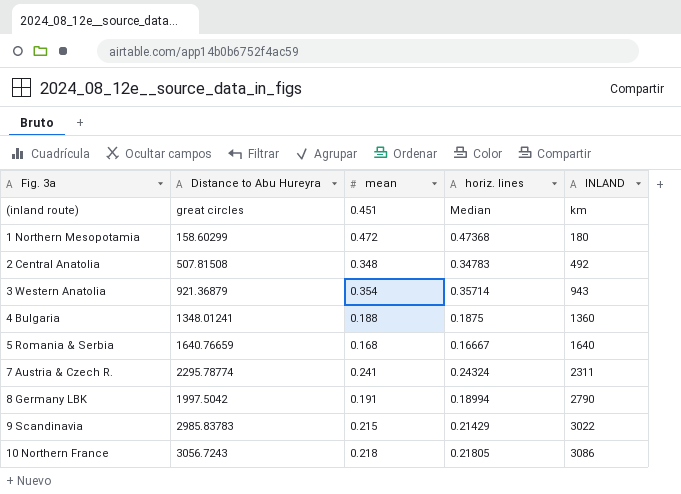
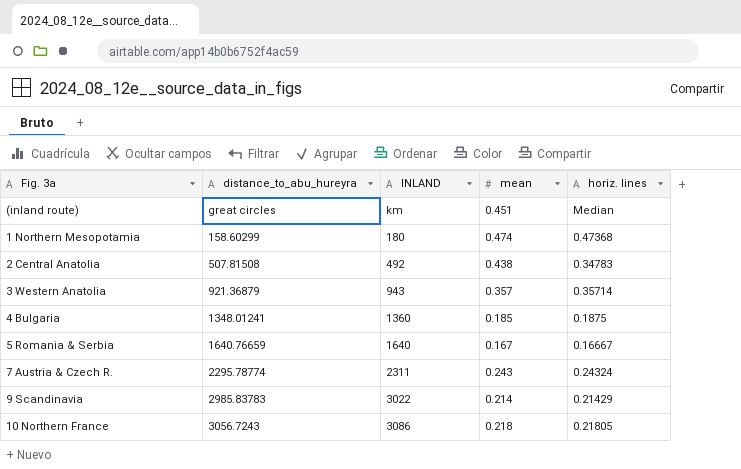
column name: Distance to Abu Hureyra -> distance_to_abu_hureyra
column INLAND | position: 5 -> 3
row 8 Germany LBK: 1997.5042 | 0.191 | 0.18994 | 2790 -> none
1 Northern Mesopotamia | mean: 0.472 -> 0.474
2 Central Anatolia | mean: 0.348 -> 0.438
3 Western Anatolia | mean: 0.354 -> 0.357
4 Bulgaria | mean: 0.188 -> 0.185
5 Romania & Serbia | mean: 0.168 -> 0.167
7 Austria & Czech R. | mean: 0.241 -> 0.243
9 Scandinavia | mean: 0.215 -> 0.214

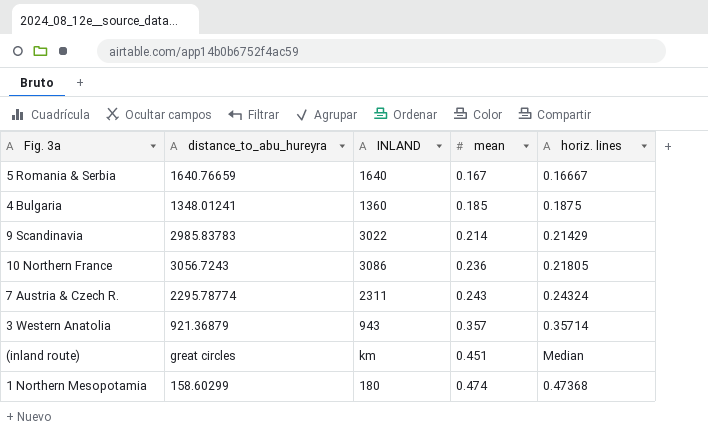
row order: none -> mean ascending
row 2 Central Anatolia: 507.81508 | 492 | 0.438 | 0.34783 -> none
10 Northern France | mean: 0.218 -> 0.236

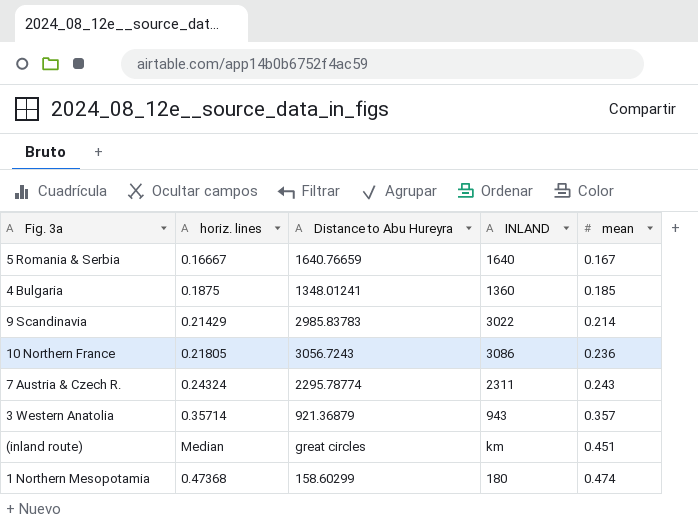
column horiz. lines | position: 5 -> 2
column name: distance_to_abu_hureyra -> Distance to Abu Hureyra

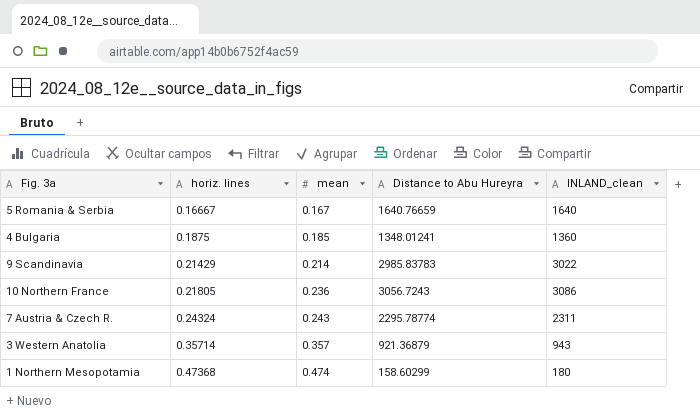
column mean | position: 5 -> 3
column name: INLAND -> INLAND_clean
row (inland route): Median | great circles | km | 0.451 -> none

